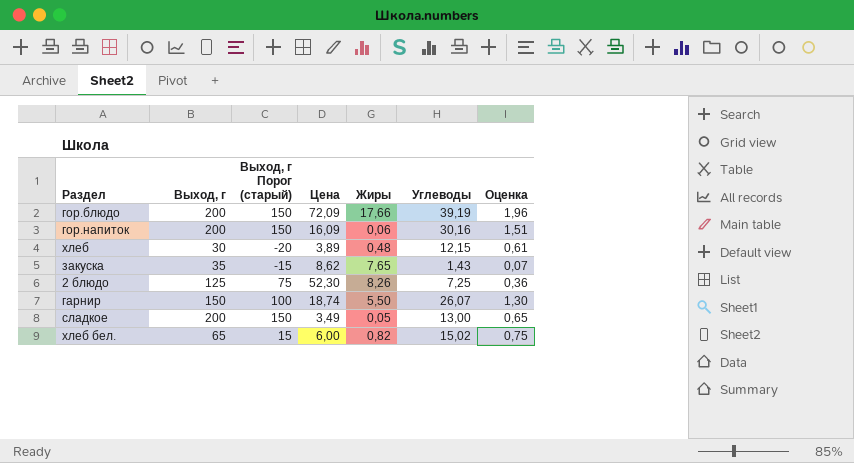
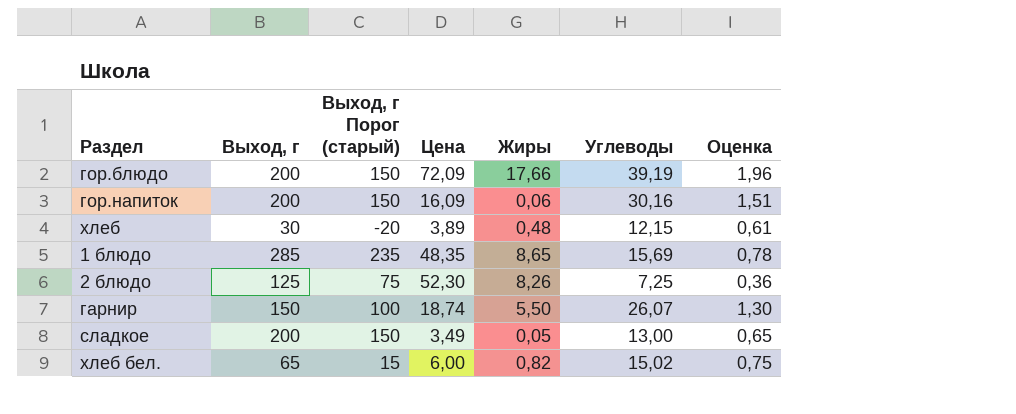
row закуска: 35 | -15 | 8,62 | 7,65 | 1,43 | 0,07 -> none
row 1 блюдо: none -> 285 | 235 | 48,35 | 8,65 | 15,69 | 0,78

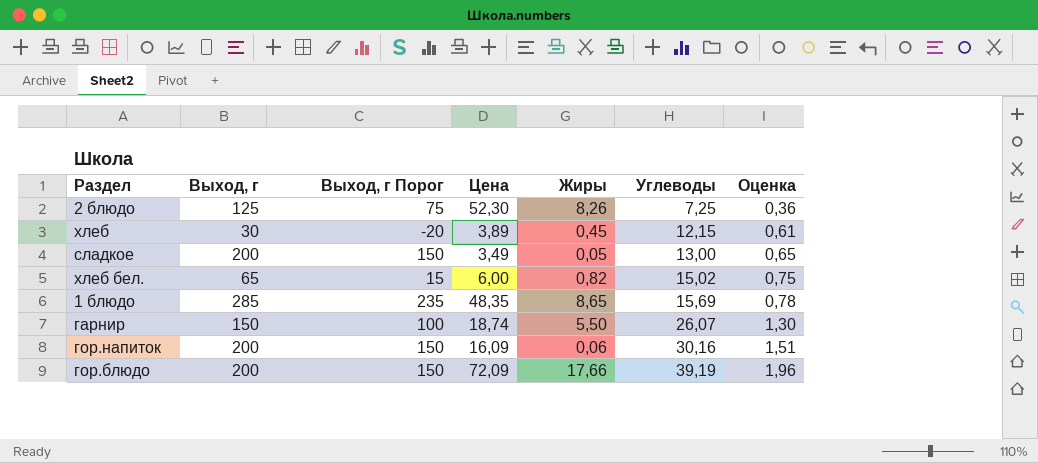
row order: none -> Углеводы ascending
column name: Выход, г Порог (старый) -> Выход, г Порог
хлеб | Жиры: 0,48 -> 0,45

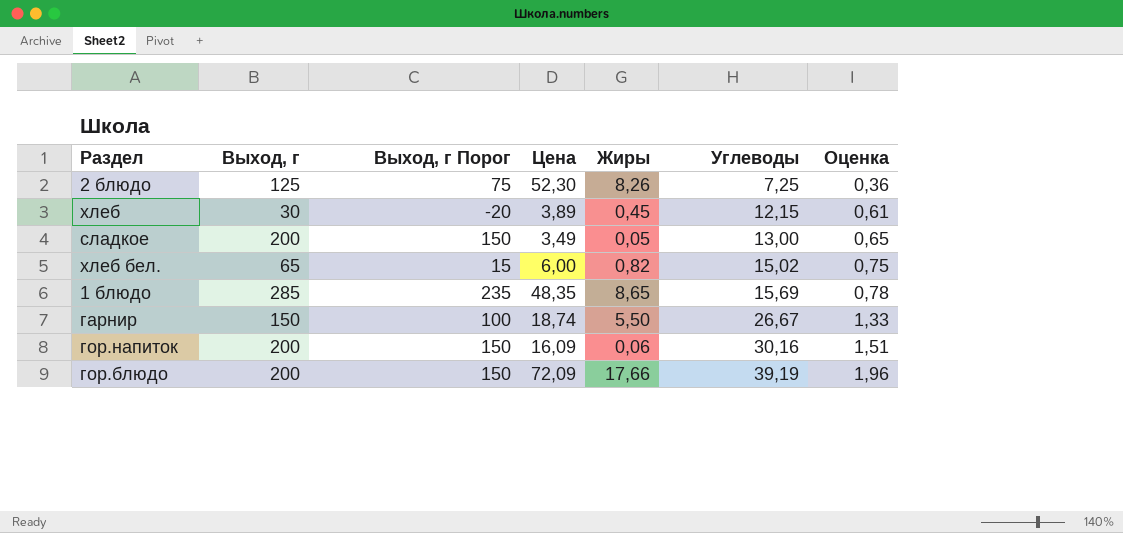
гарнир | Углеводы: 26,07 -> 26,67
гарнир | Оценка: 1,30 -> 1,33

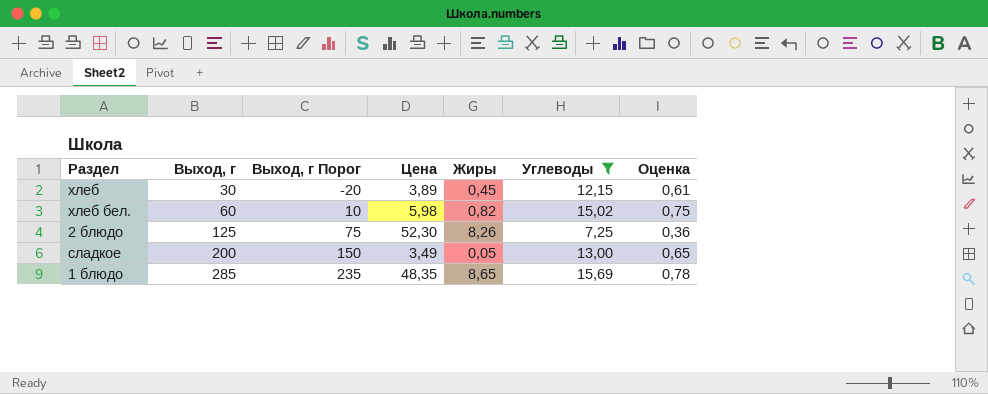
filter: none -> Углеводы <= 15,69
row order: Углеводы ascending -> Выход, г ascending
хлеб бел. | Выход, г: 65 -> 60
хлеб бел. | Выход, г Порог: 15 -> 10
хлеб бел. | Цена: 6,00 -> 5,98

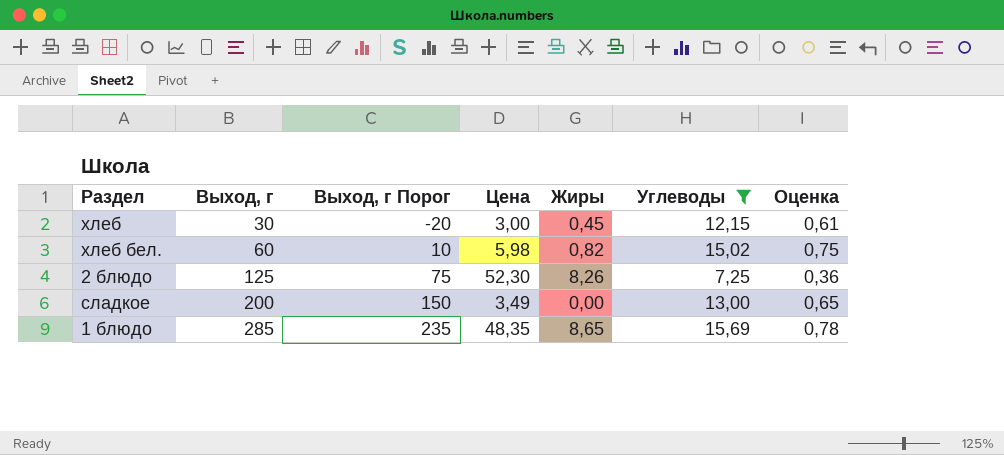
хлеб | Цена: 3,89 -> 3,00
сладкое | Жиры: 0,05 -> 0,00

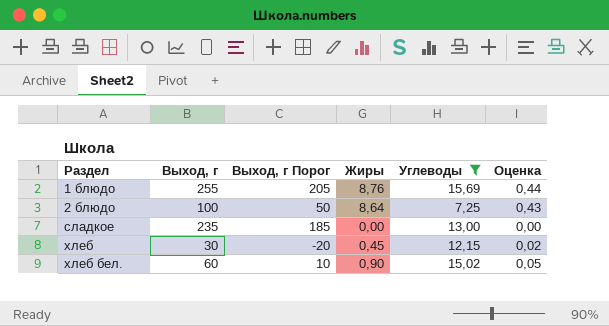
row order: Выход, г ascending -> Раздел ascending
column Цена | position: 4 -> none
column Оценка | formula: [Углеводы] * 0,05 -> [Жиры] * 0,05
1 блюдо | Выход, г: 285 -> 255
1 блюдо | Выход, г Порог: 235 -> 205
1 блюдо | Жиры: 8,65 -> 8,76
2 блюдо | Выход, г: 125 -> 100
2 блюдо | Выход, г Порог: 75 -> 50
2 блюдо | Жиры: 8,26 -> 8,64
сладкое | Выход, г: 200 -> 235
сладкое | Выход, г Порог: 150 -> 185
хлеб бел. | Жиры: 0,82 -> 0,90

